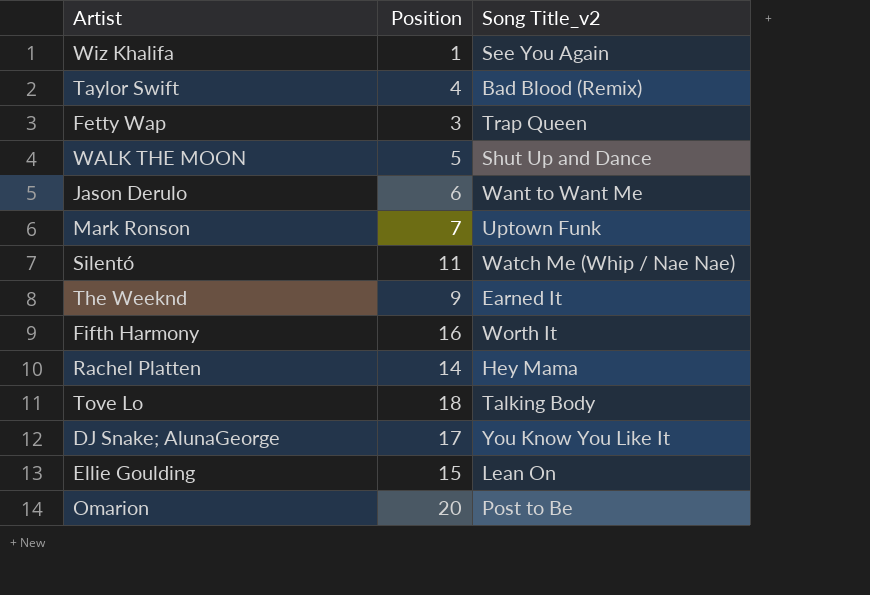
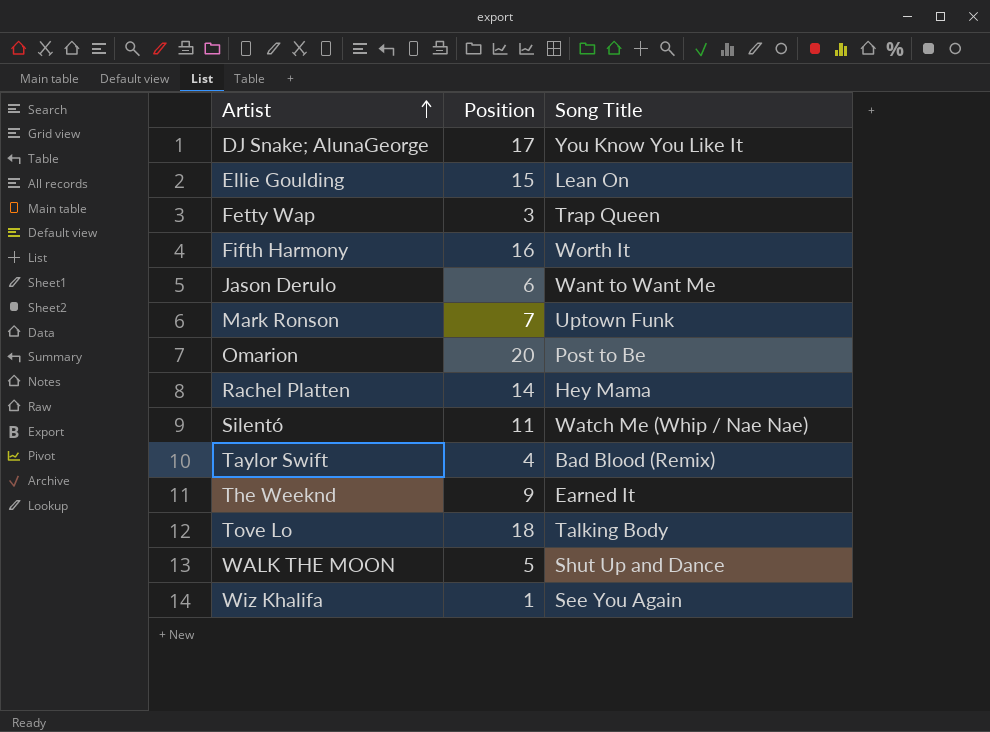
row order: none -> Artist ascending
column name: Song Title_v2 -> Song Title

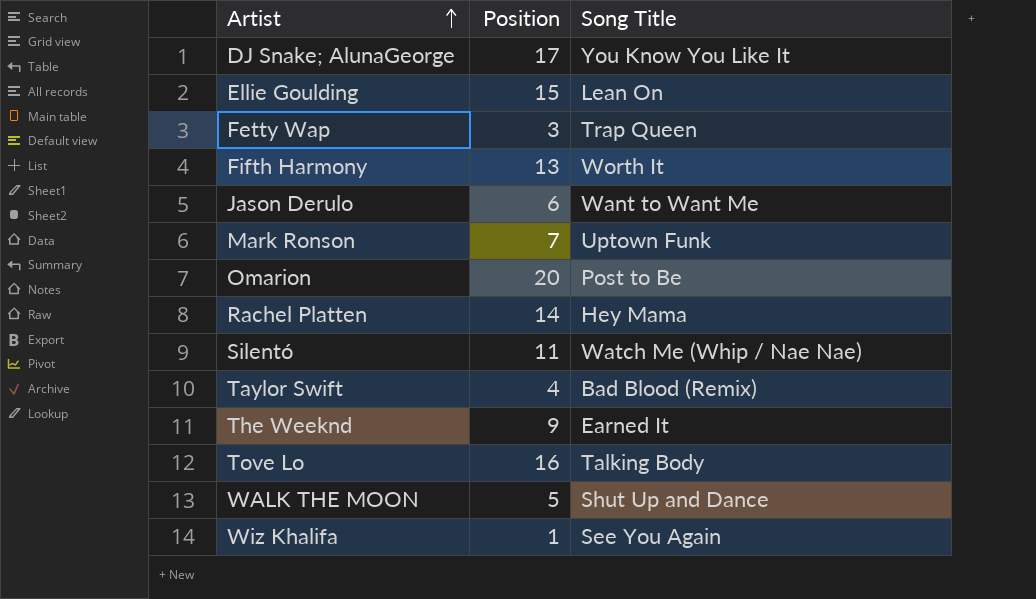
Fifth Harmony | Position: 16 -> 13
Tove Lo | Position: 18 -> 16

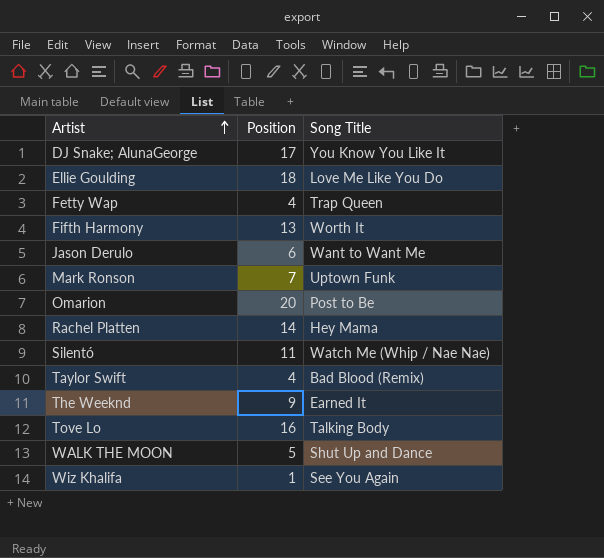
Ellie Goulding | Position: 15 -> 18
Ellie Goulding | Song Title: Lean On -> Love Me Like You Do
Fetty Wap | Position: 3 -> 4

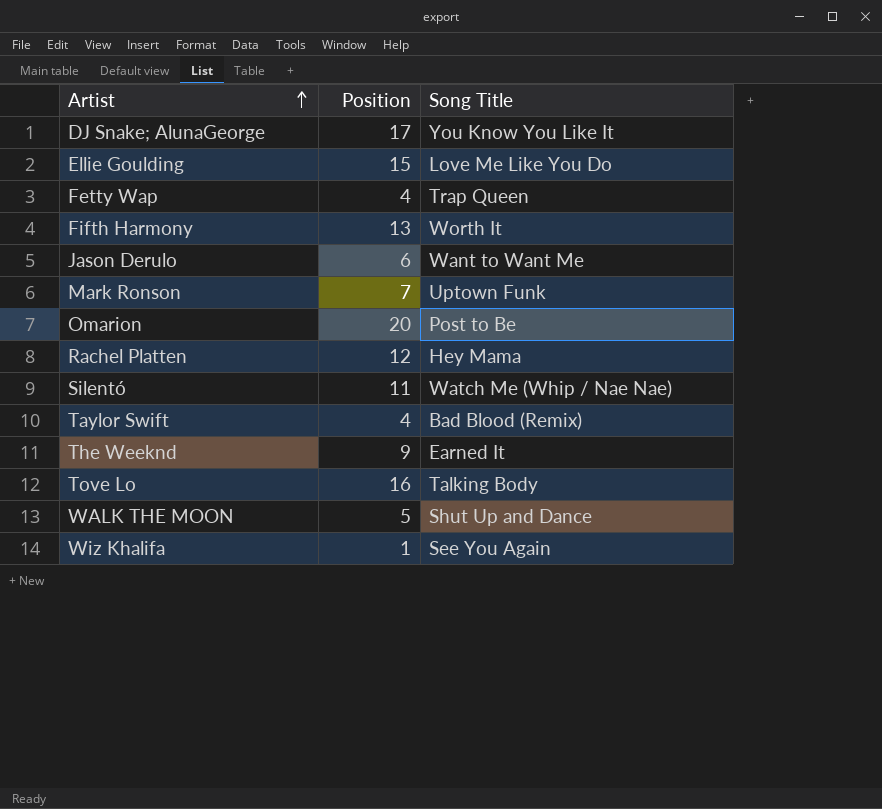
Ellie Goulding | Position: 18 -> 15
Rachel Platten | Position: 14 -> 12

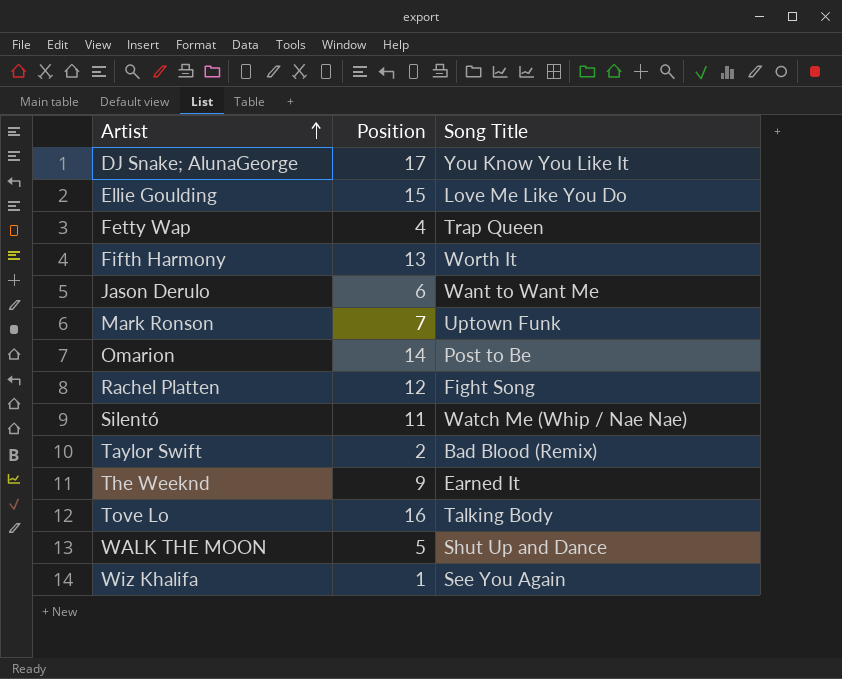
Omarion | Position: 20 -> 14
Rachel Platten | Song Title: Hey Mama -> Fight Song
Taylor Swift | Position: 4 -> 2

